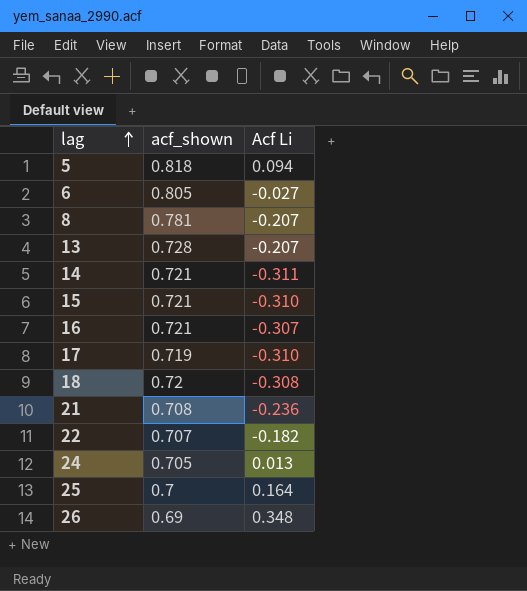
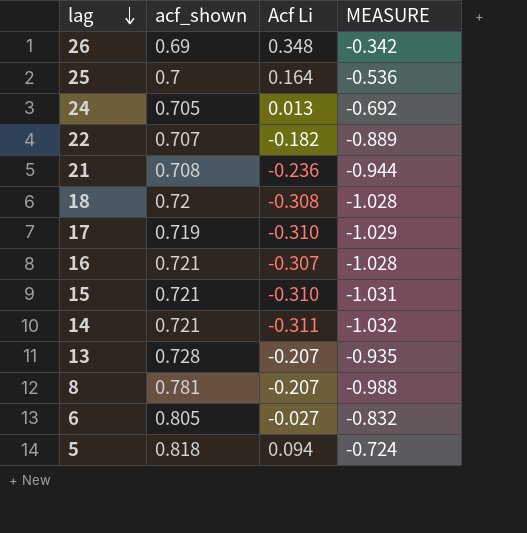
row order: lag ascending -> lag descending
column MEASURE | formula: none -> [Acf Li] - [acf_shown]

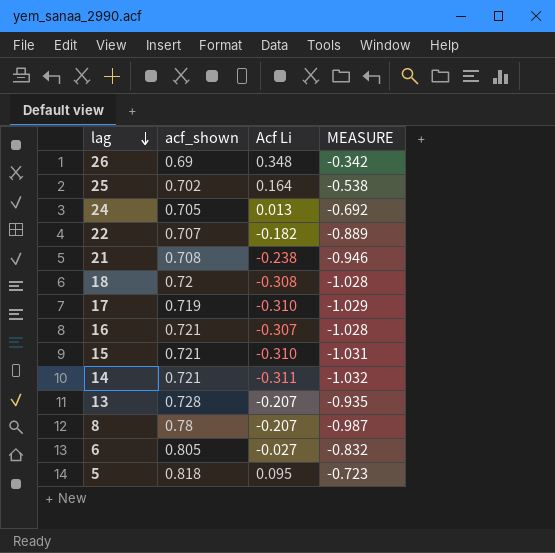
25 | acf_shown: 0.7 -> 0.702
25 | MEASURE: -0.536 -> -0.538
21 | Acf Li: -0.236 -> -0.238
21 | MEASURE: -0.944 -> -0.946
8 | acf_shown: 0.781 -> 0.78
8 | MEASURE: -0.988 -> -0.987
5 | Acf Li: 0.094 -> 0.095
5 | MEASURE: -0.724 -> -0.723

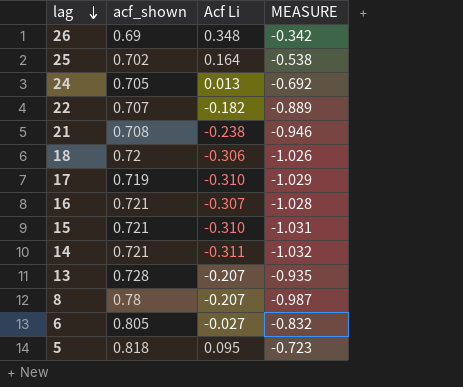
18 | Acf Li: -0.308 -> -0.306
18 | MEASURE: -1.028 -> -1.026

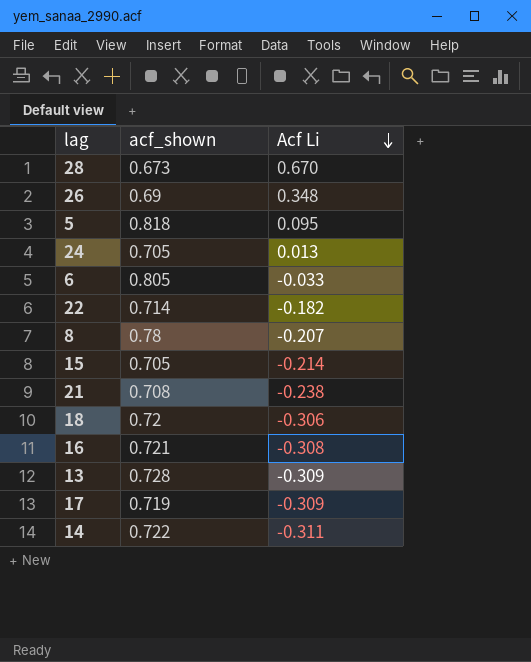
row order: lag descending -> Acf Li descending
column MEASURE | formula: [Acf Li] - [acf_shown] -> none
row 25: 0.702 | 0.164 | -0.538 -> none
row 28: none -> 0.673 | 0.670
6 | Acf Li: -0.027 -> -0.033
22 | acf_shown: 0.707 -> 0.714
15 | acf_shown: 0.721 -> 0.705
15 | Acf Li: -0.310 -> -0.214
16 | Acf Li: -0.307 -> -0.308
13 | Acf Li: -0.207 -> -0.309
17 | Acf Li: -0.310 -> -0.309
14 | acf_shown: 0.721 -> 0.722

